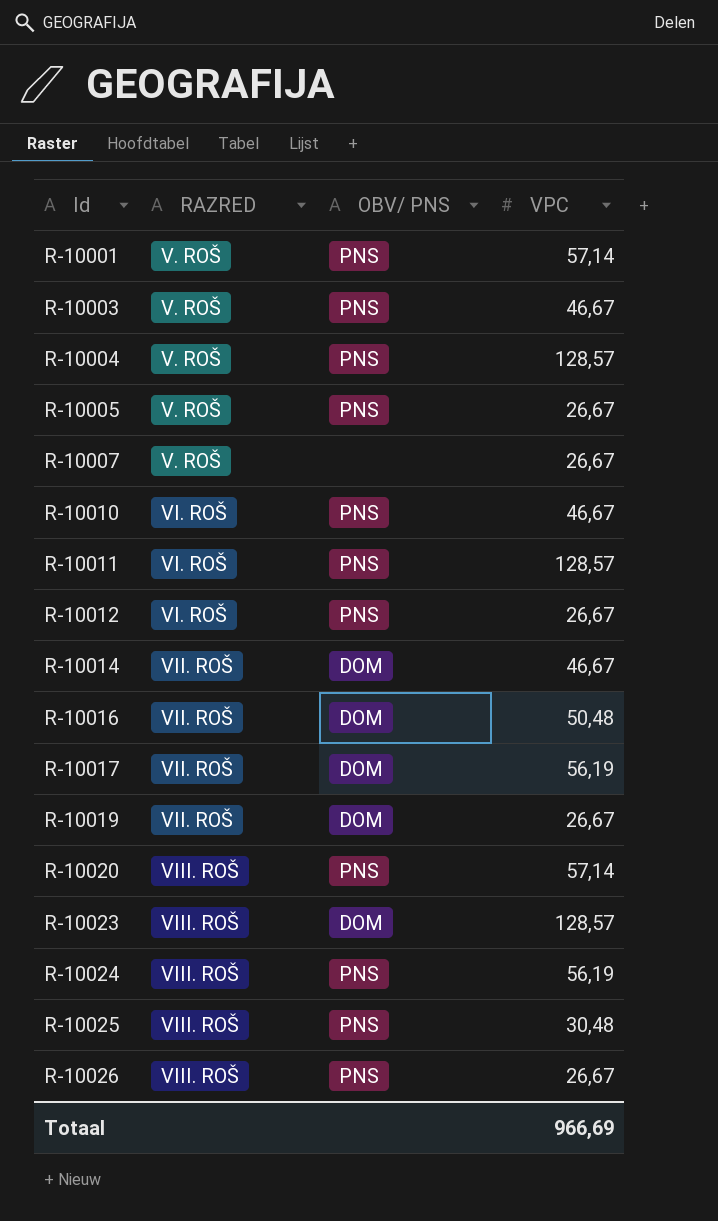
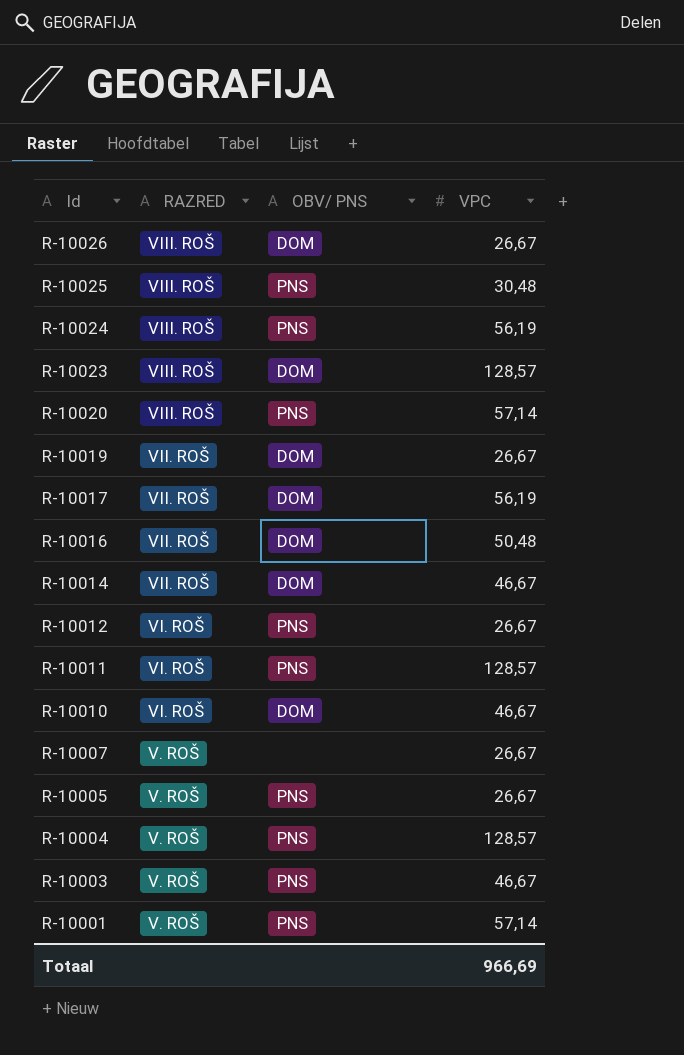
row order: Id ascending -> Id descending
R-10026 | OBV/ PNS: PNS -> DOM
R-10010 | OBV/ PNS: PNS -> DOM

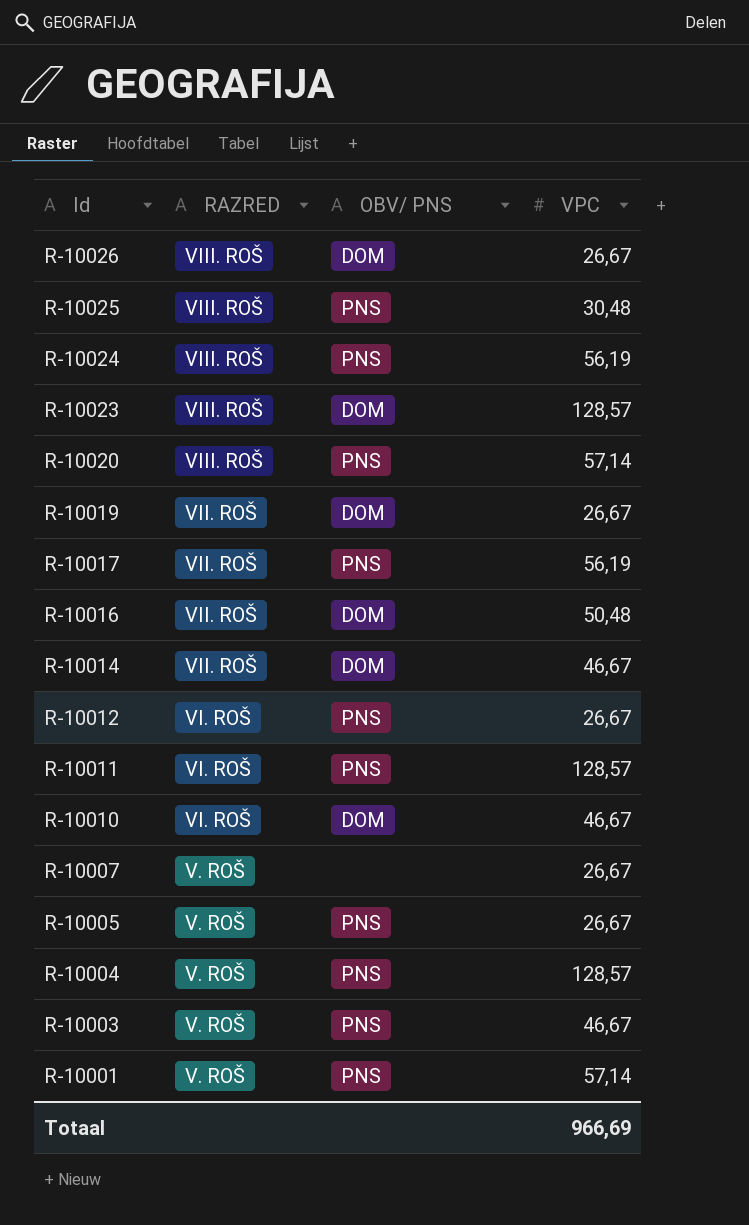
R-10017 | OBV/ PNS: DOM -> PNS

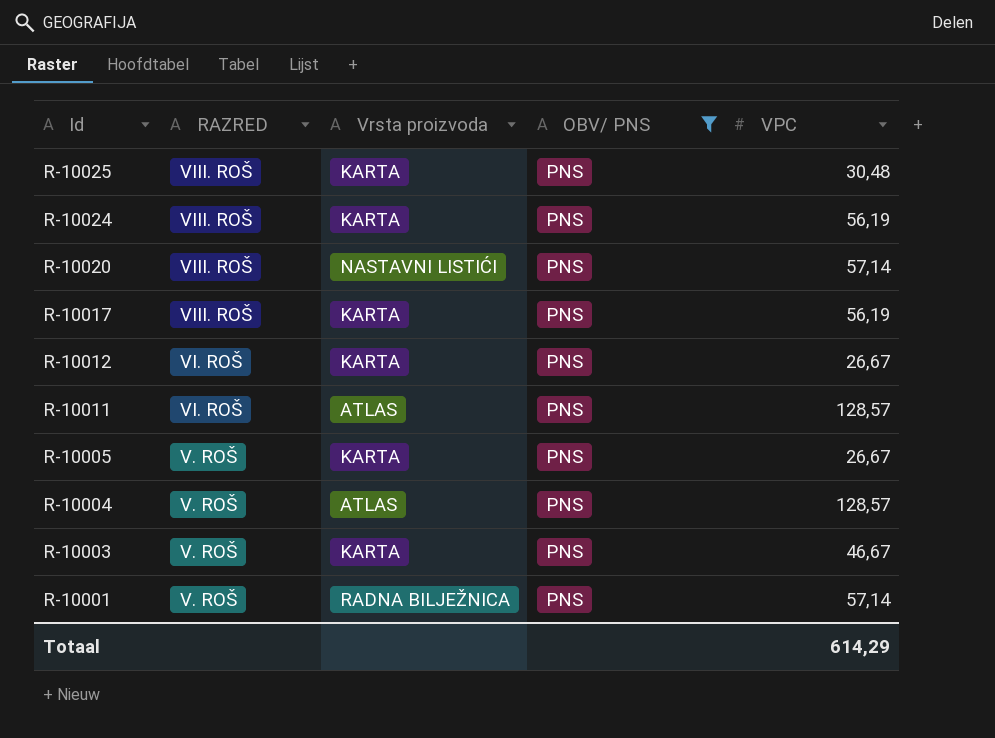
filter: none -> OBV/ PNS = PNS
column Vrsta proizvoda | position: none -> 3
R-10017 | RAZRED: VII. ROŠ -> VIII. ROŠ
Totaal | VPC: 966,69 -> 614,29

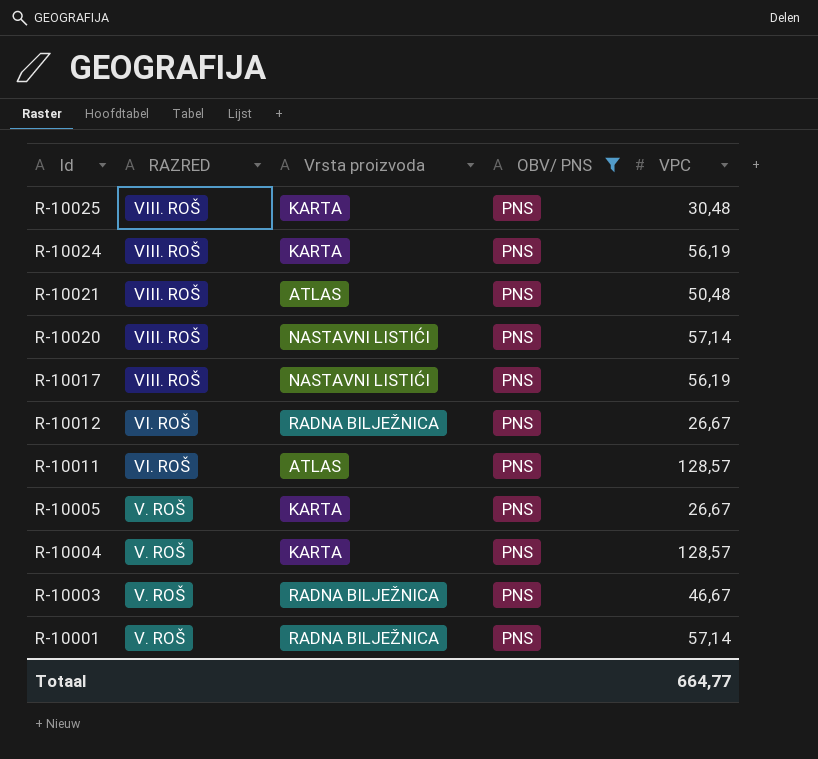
row R-10021: none -> VIII. ROŠ | ATLAS | PNS | 50,48
R-10017 | Vrsta proizvoda: KARTA -> NASTAVNI LISTIĆI
R-10012 | Vrsta proizvoda: KARTA -> RADNA BILJEŽNICA
R-10004 | Vrsta proizvoda: ATLAS -> KARTA
R-10003 | Vrsta proizvoda: KARTA -> RADNA BILJEŽNICA
Totaal | VPC: 614,29 -> 664,77

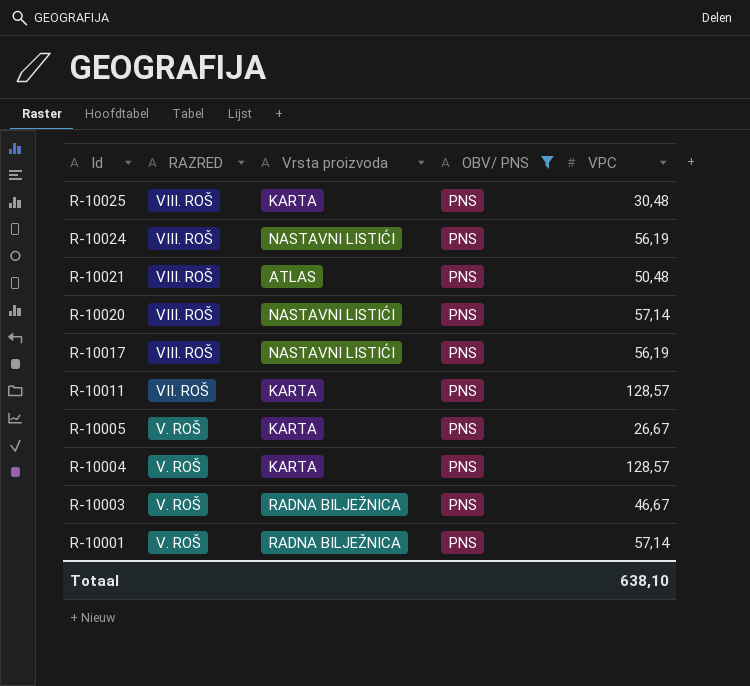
row R-10012: VI. ROŠ | RADNA BILJEŽNICA | PNS | 26,67 -> none
R-10024 | Vrsta proizvoda: KARTA -> NASTAVNI LISTIĆI
R-10011 | RAZRED: VI. ROŠ -> VII. ROŠ
R-10011 | Vrsta proizvoda: ATLAS -> KARTA
Totaal | VPC: 664,77 -> 638,10

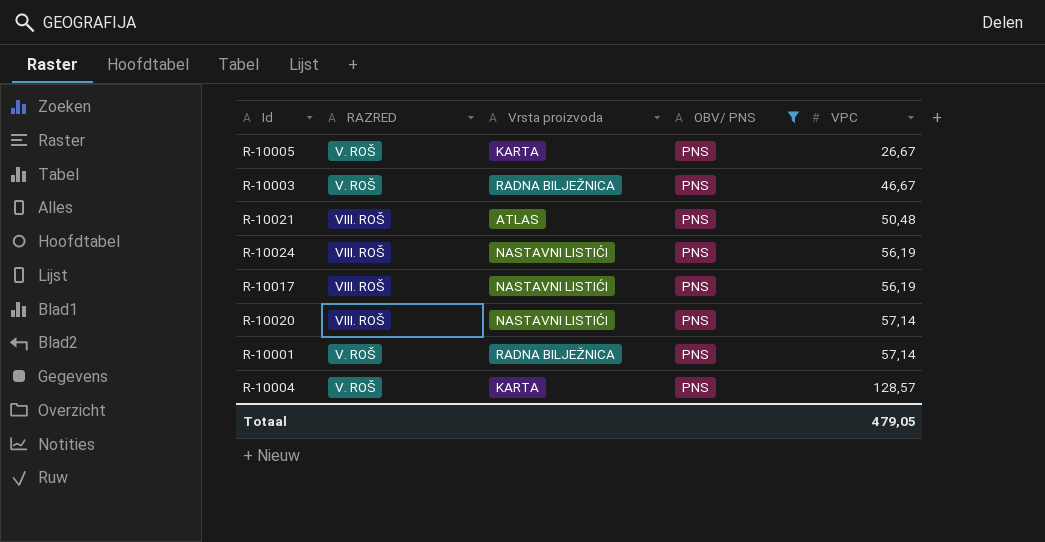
row order: Id descending -> VPC ascending
row R-10025: VIII. ROŠ | KARTA | PNS | 30,48 -> none
row R-10011: VII. ROŠ | KARTA | PNS | 128,57 -> none
Totaal | VPC: 638,10 -> 479,05

